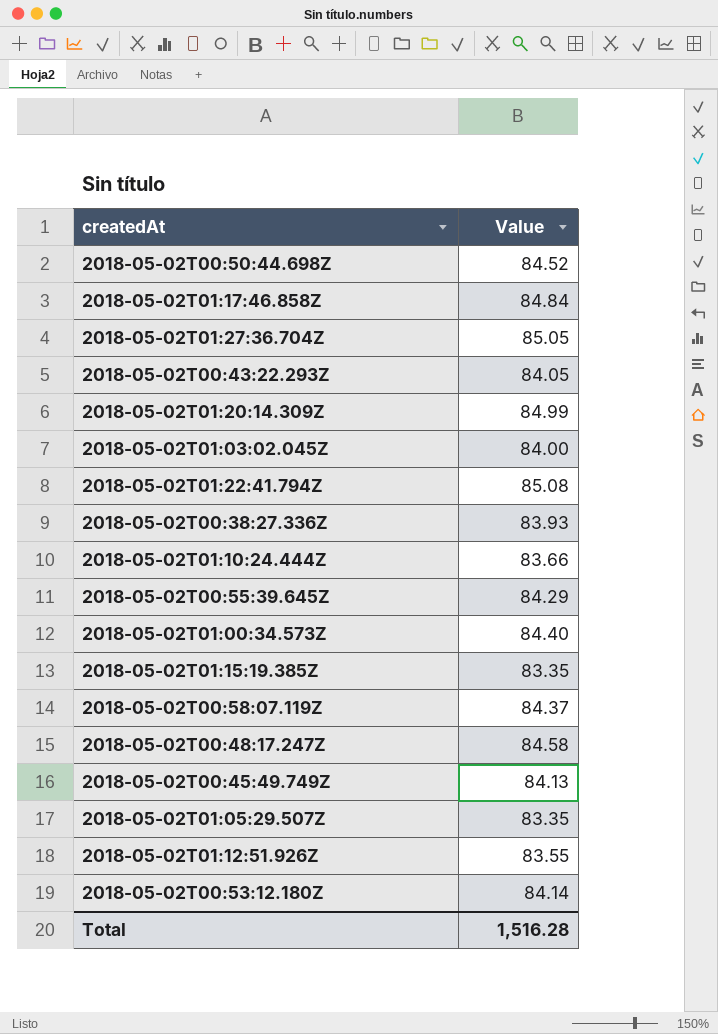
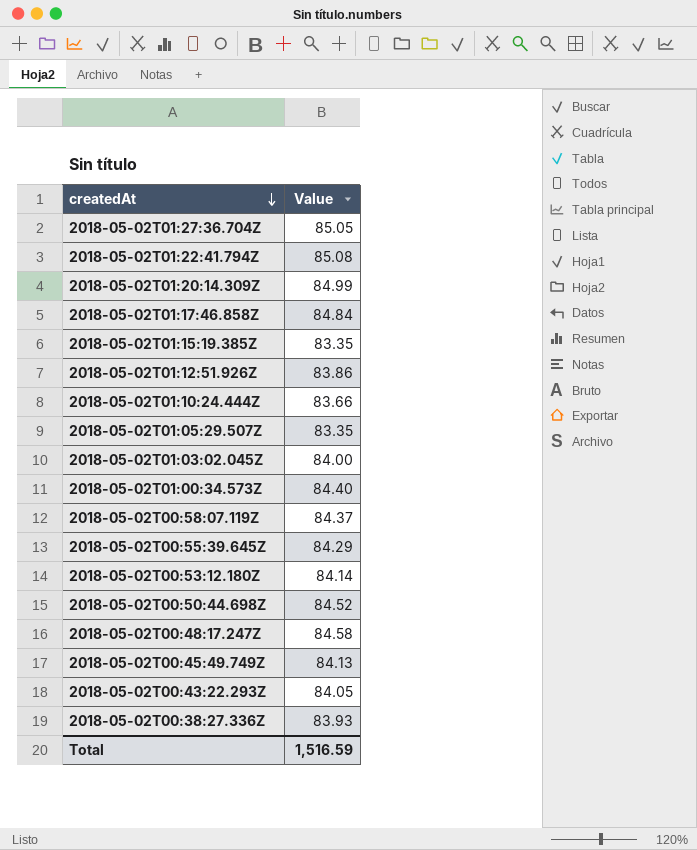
row order: none -> createdAt descending
2018-05-02T01:12:51.926Z | Value: 83.55 -> 83.86
Total | Value: 1,516.28 -> 1,516.59

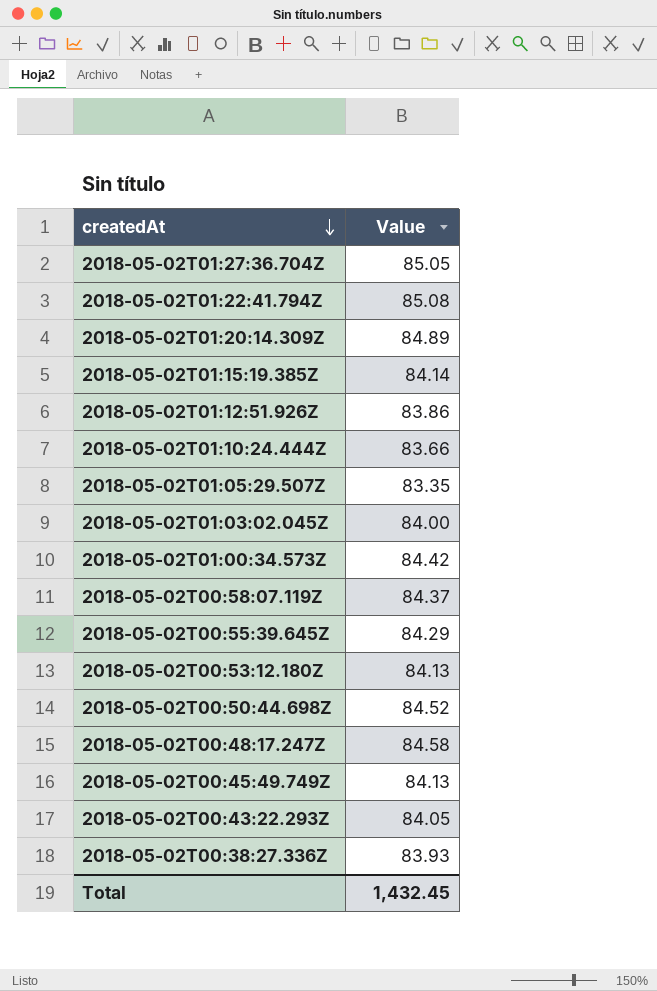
row 2018-05-02T01:17:46.858Z: 84.84 -> none
2018-05-02T01:20:14.309Z | Value: 84.99 -> 84.89
2018-05-02T01:15:19.385Z | Value: 83.35 -> 84.14
2018-05-02T01:00:34.573Z | Value: 84.40 -> 84.42
2018-05-02T00:53:12.180Z | Value: 84.14 -> 84.13
Total | Value: 1,516.59 -> 1,432.45

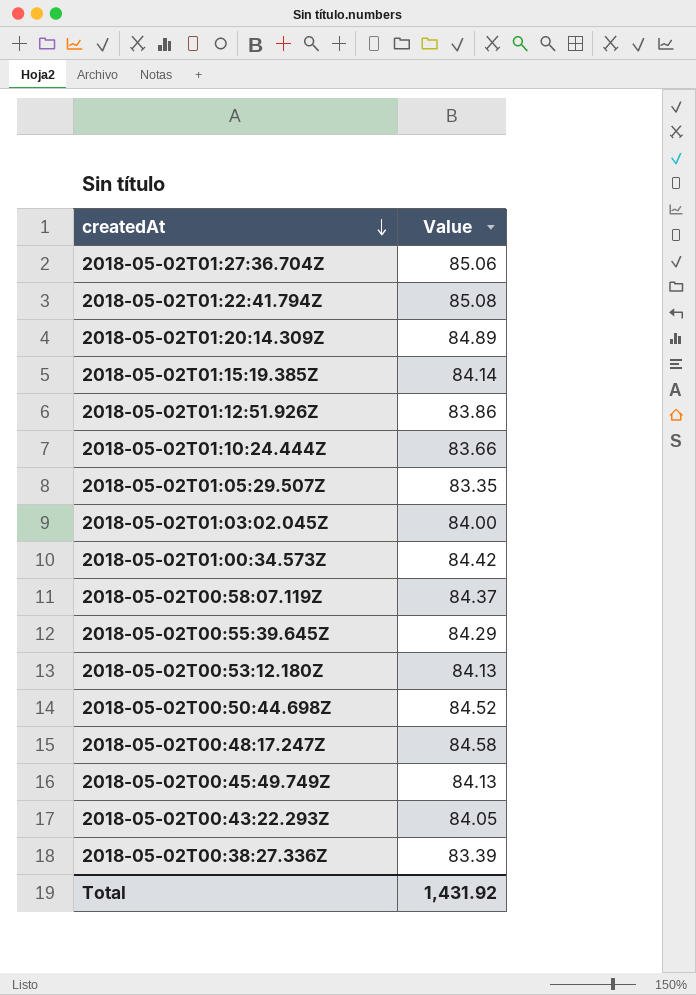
2018-05-02T01:27:36.704Z | Value: 85.05 -> 85.06
2018-05-02T00:38:27.336Z | Value: 83.93 -> 83.39
Total | Value: 1,432.45 -> 1,431.92

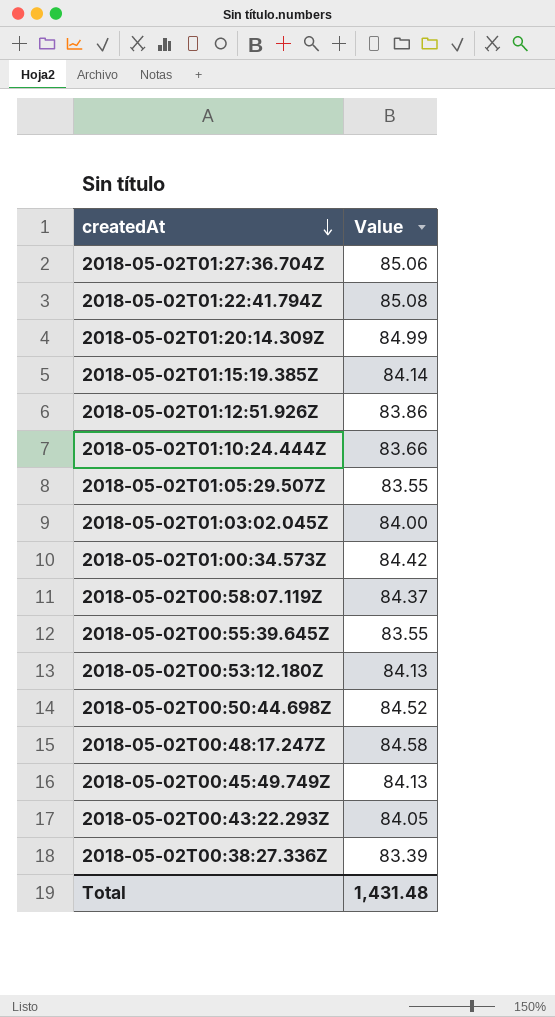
2018-05-02T01:20:14.309Z | Value: 84.89 -> 84.99
2018-05-02T01:05:29.507Z | Value: 83.35 -> 83.55
2018-05-02T00:55:39.645Z | Value: 84.29 -> 83.55
Total | Value: 1,431.92 -> 1,431.48

